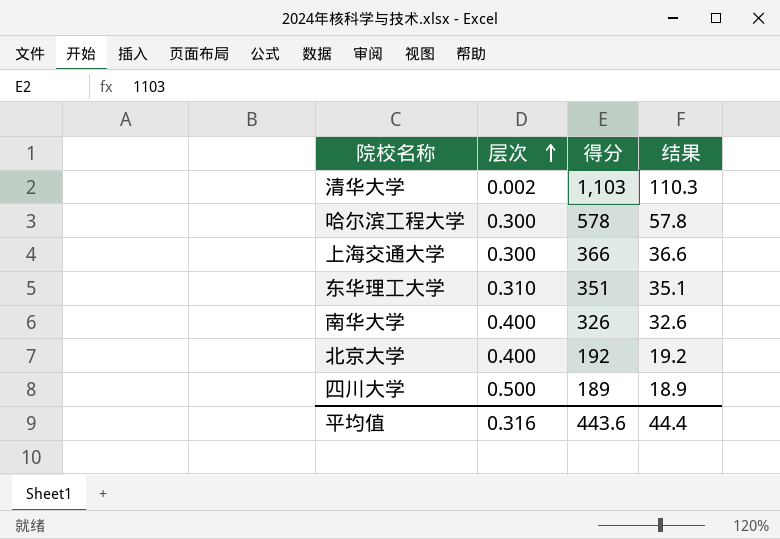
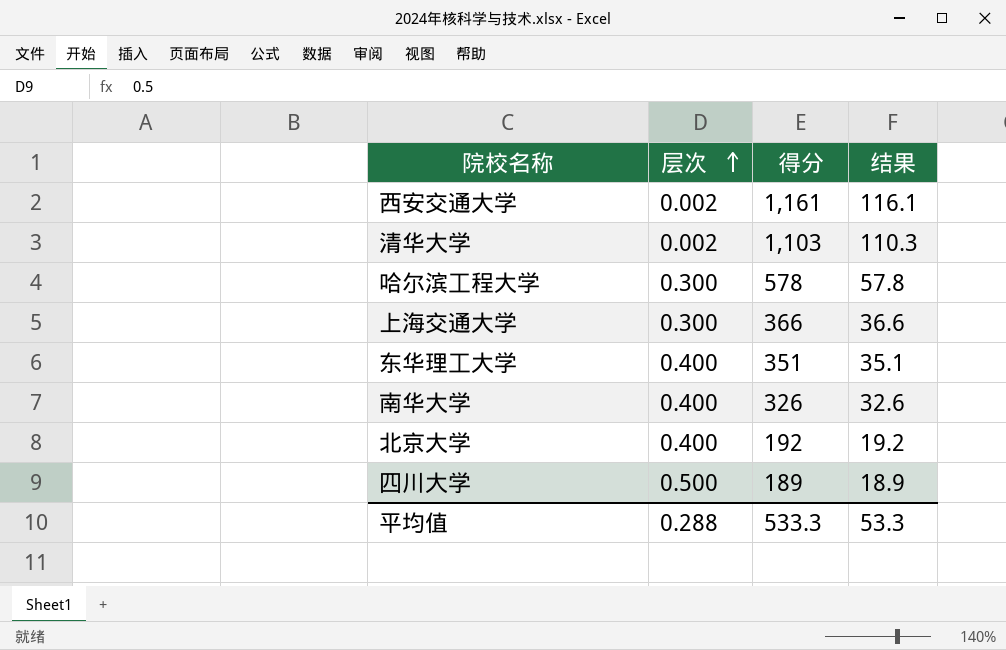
row 西安交通大学: none -> 0.002 | 1,161 | 116.1
东华理工大学 | 层次: 0.310 -> 0.400
平均值 | 层次: 0.316 -> 0.288
平均值 | 得分: 443.6 -> 533.3
平均值 | 结果: 44.4 -> 53.3

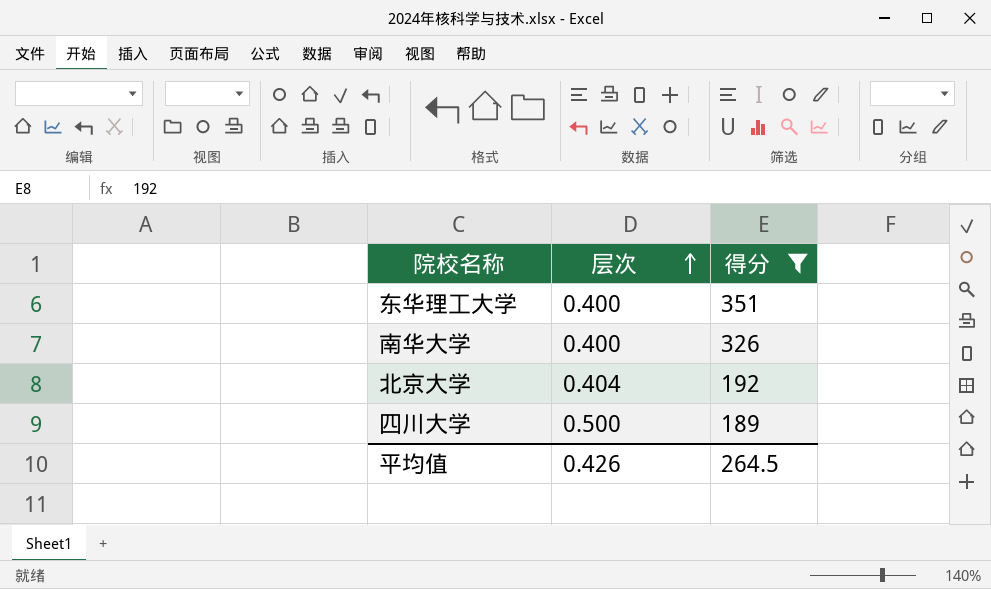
filter: none -> 得分 <= 351
column 结果 | formula: [得分] * 0.1 -> none
北京大学 | 层次: 0.400 -> 0.404
平均值 | 层次: 0.288 -> 0.426
平均值 | 得分: 533.3 -> 264.5

